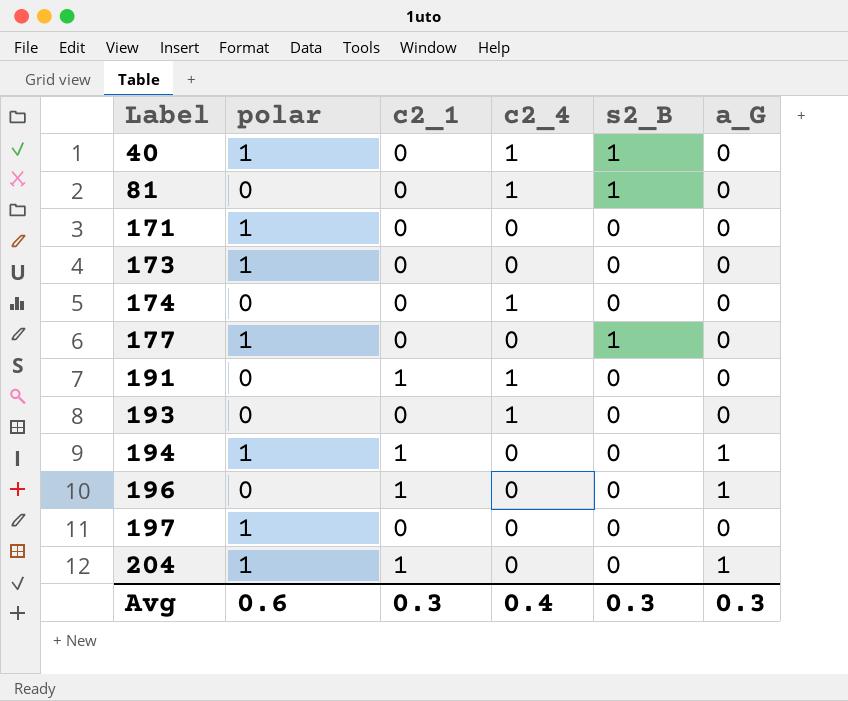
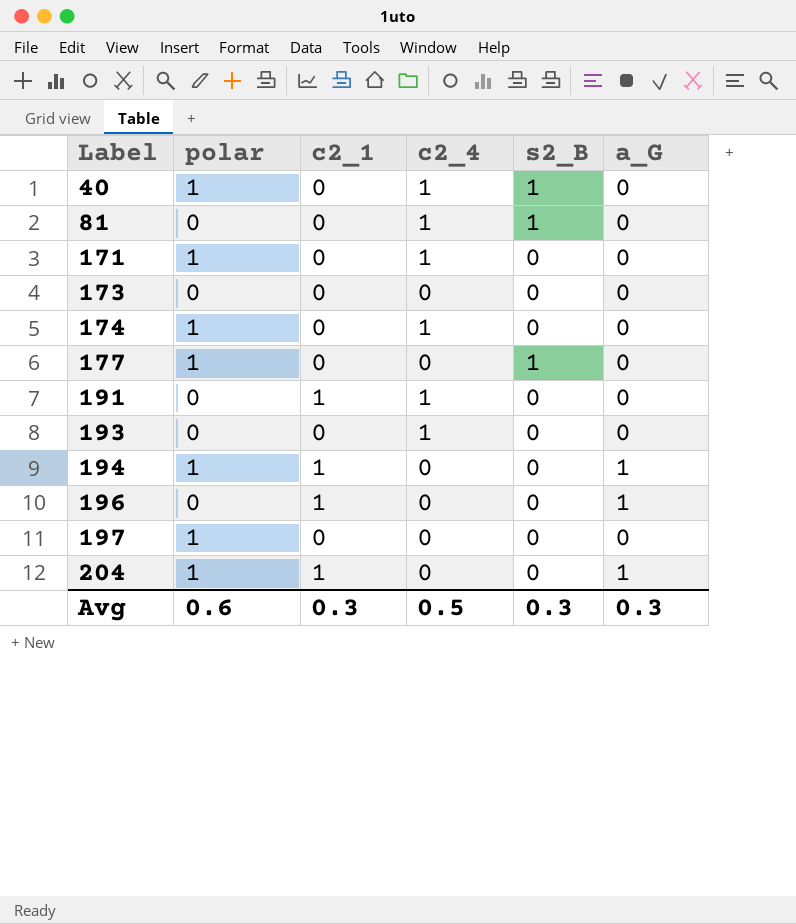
171 | c2_4: 0 -> 1
173 | polar: 1 -> 0
174 | polar: 0 -> 1
Avg | c2_4: 0.4 -> 0.5

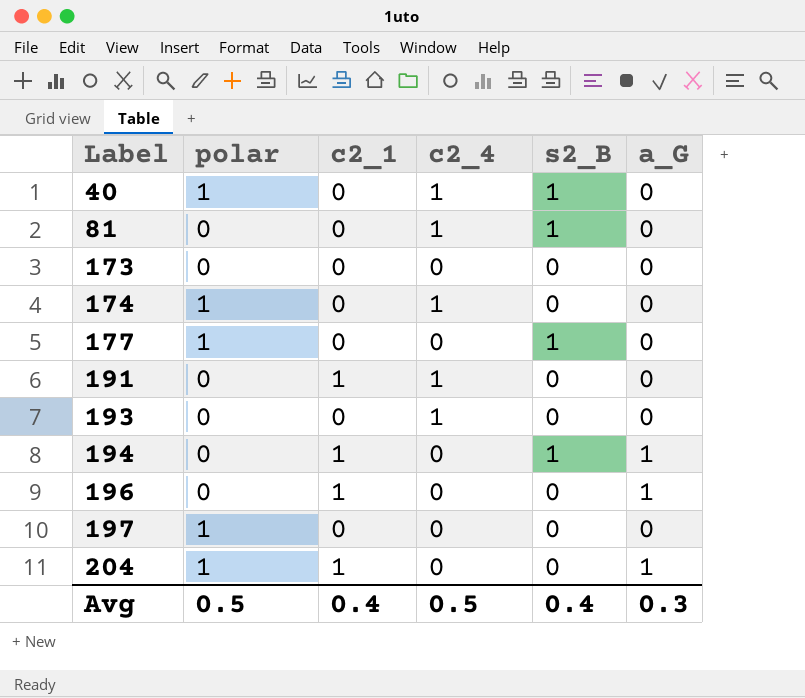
row 171: 1 | 0 | 1 | 0 | 0 -> none
194 | polar: 1 -> 0
194 | s2_B: 0 -> 1
Avg | polar: 0.6 -> 0.5
Avg | c2_1: 0.3 -> 0.4
Avg | s2_B: 0.3 -> 0.4

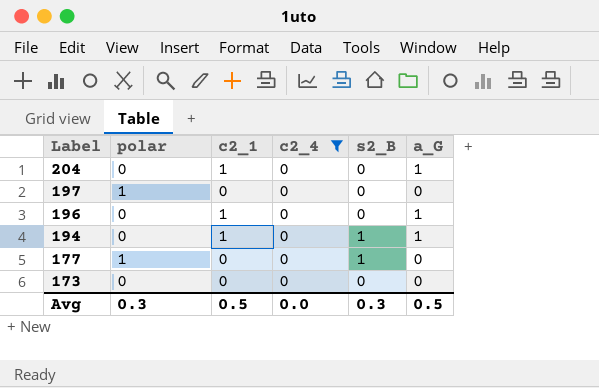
filter: none -> c2_4 = 0
row order: Label ascending -> Label descending
204 | polar: 1 -> 0
Avg | polar: 0.5 -> 0.3
Avg | c2_1: 0.4 -> 0.5
Avg | c2_4: 0.5 -> 0.0
Avg | s2_B: 0.4 -> 0.3
Avg | a_G: 0.3 -> 0.5

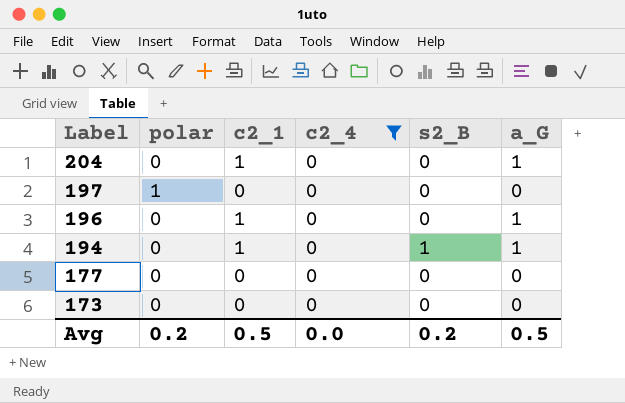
177 | polar: 1 -> 0
177 | s2_B: 1 -> 0
Avg | polar: 0.3 -> 0.2
Avg | s2_B: 0.3 -> 0.2

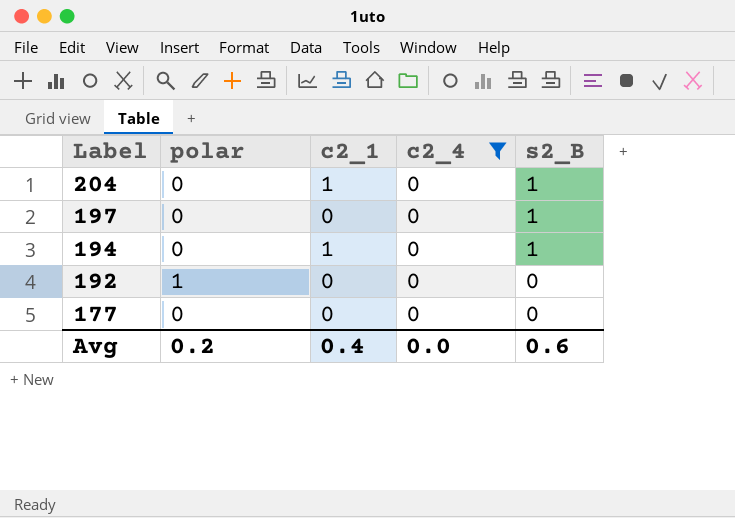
column a_G | position: 6 -> none
row 196: 0 | 1 | 0 | 0 | 1 -> none
row 173: 0 | 0 | 0 | 0 | 0 -> none
204 | s2_B: 0 -> 1
197 | polar: 1 -> 0
197 | s2_B: 0 -> 1
row 192: none -> 1 | 0 | 0 | 0
Avg | c2_1: 0.5 -> 0.4
Avg | s2_B: 0.2 -> 0.6

